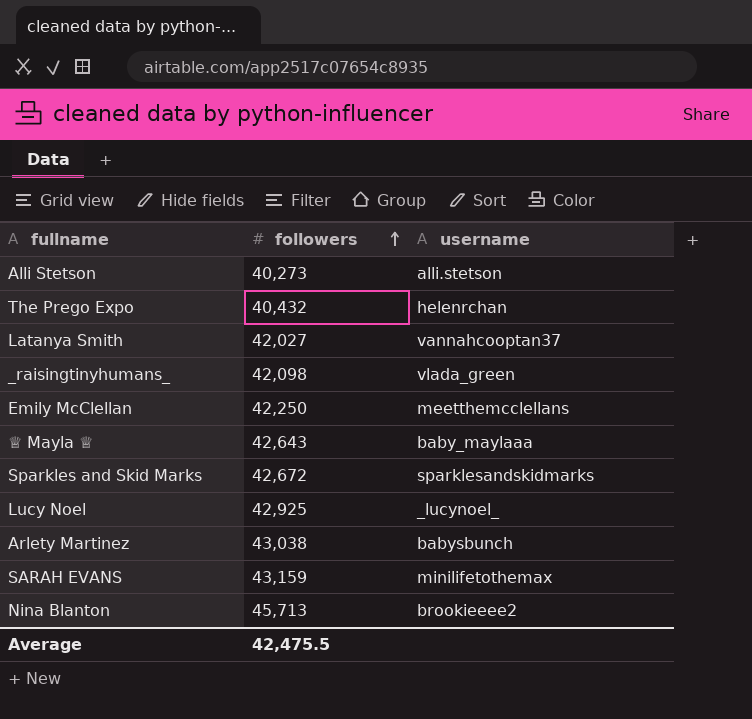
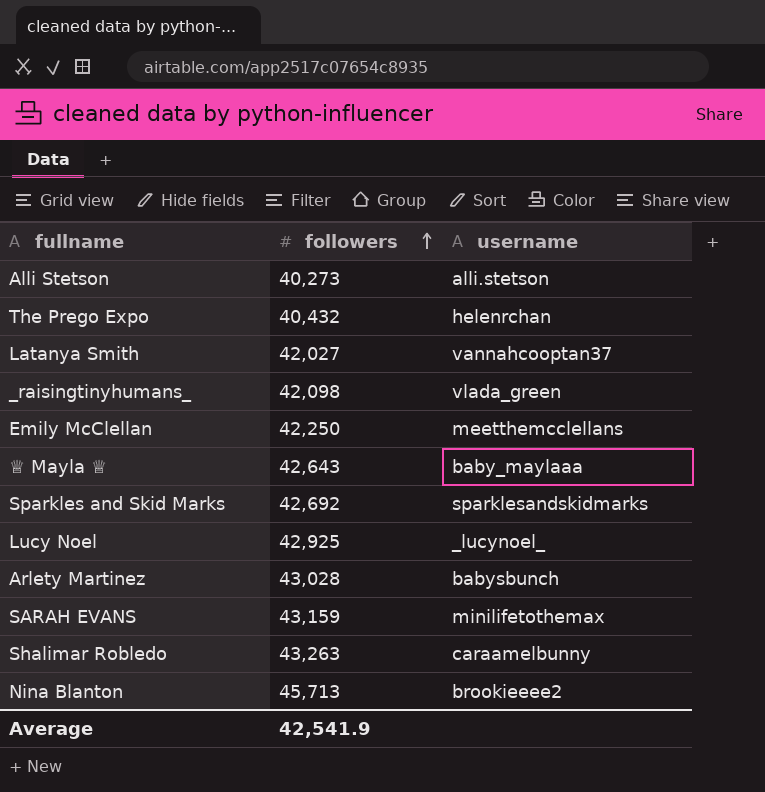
Sparkles and Skid Marks | followers: 42,672 -> 42,692
Arlety Martinez | followers: 43,038 -> 43,028
row Shalimar Robledo: none -> 43,263 | caraamelbunny
Average | followers: 42,475.5 -> 42,541.9

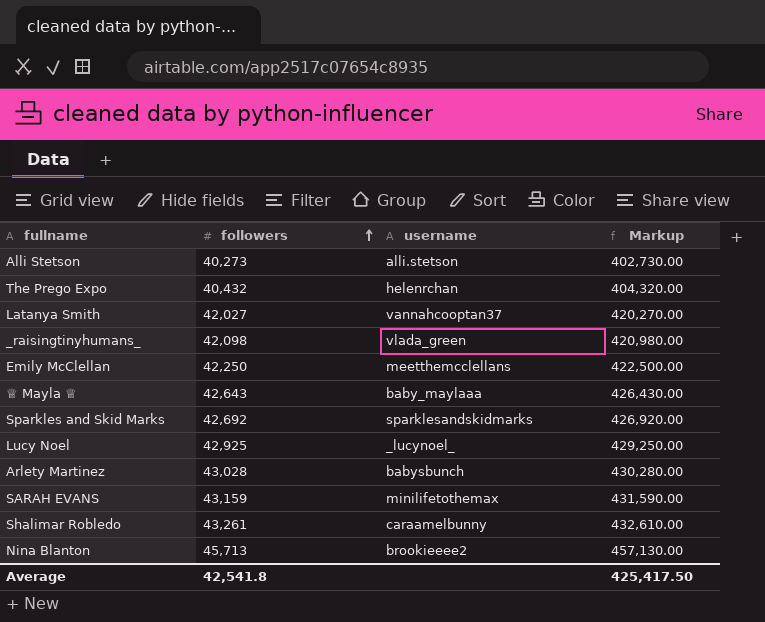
column Markup | formula: none -> [followers] * 10
Shalimar Robledo | followers: 43,263 -> 43,261
Average | followers: 42,541.9 -> 42,541.8

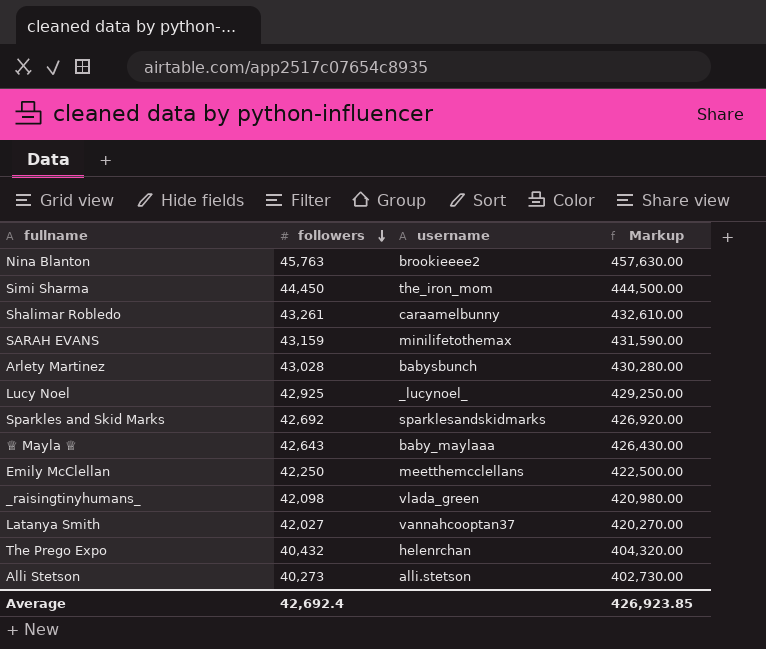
row order: followers ascending -> followers descending
Nina Blanton | followers: 45,713 -> 45,763
Nina Blanton | Markup: 457,130.00 -> 457,630.00
row Simi Sharma: none -> 44,450 | the_iron_mom | 444,500.00
Average | followers: 42,541.8 -> 42,692.4
Average | Markup: 425,417.50 -> 426,923.85

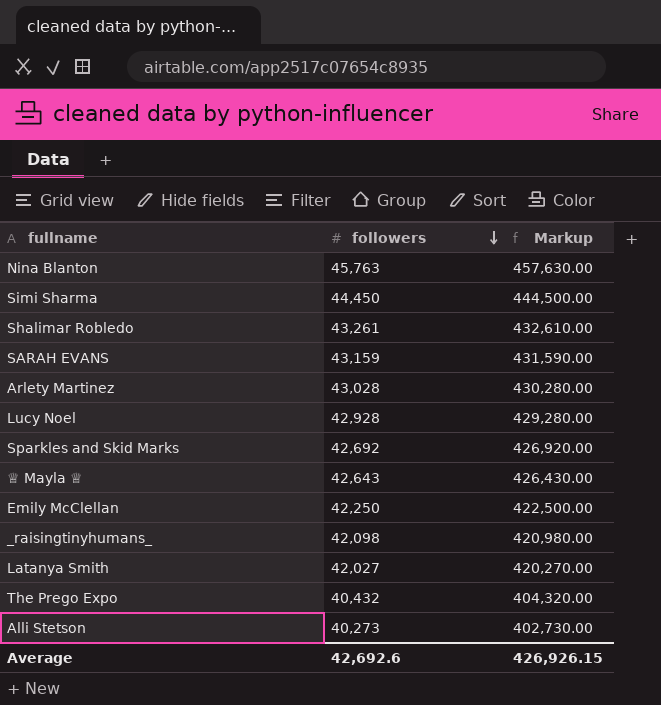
column username | position: 3 -> none
Lucy Noel | followers: 42,925 -> 42,928
Lucy Noel | Markup: 429,250.00 -> 429,280.00
Average | followers: 42,692.4 -> 42,692.6
Average | Markup: 426,923.85 -> 426,926.15

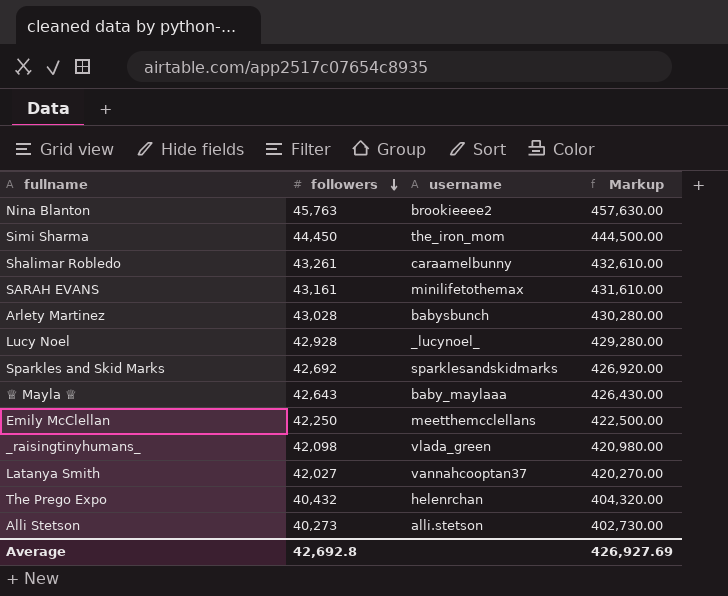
column username | position: none -> 3
SARAH EVANS | followers: 43,159 -> 43,161
SARAH EVANS | Markup: 431,590.00 -> 431,610.00
Average | followers: 42,692.6 -> 42,692.8
Average | Markup: 426,926.15 -> 426,927.69

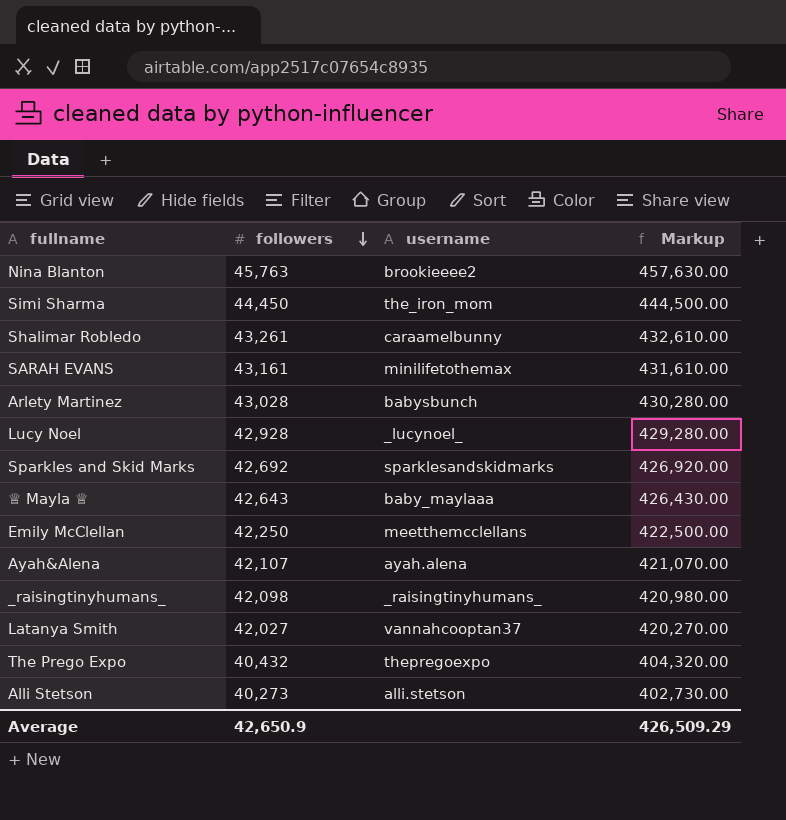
row Ayah&Alena: none -> 42,107 | ayah.alena | 421,070.00
_raisingtinyhumans_ | username: vlada_green -> _raisingtinyhumans_
The Prego Expo | username: helenrchan -> thepregoexpo
Average | followers: 42,692.8 -> 42,650.9
Average | Markup: 426,927.69 -> 426,509.29

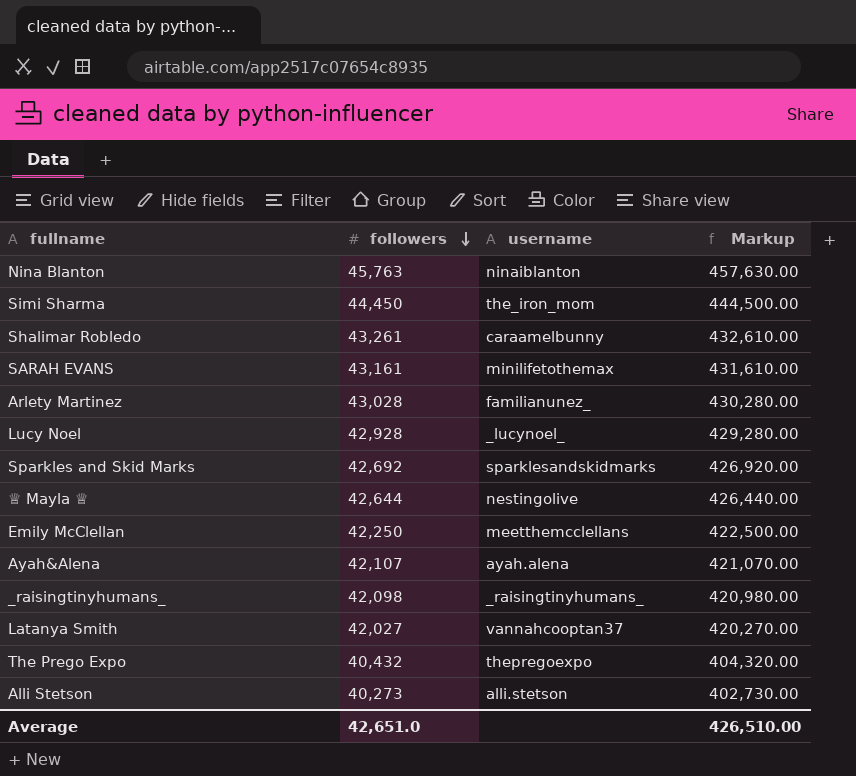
Nina Blanton | username: brookieeee2 -> ninaiblanton
Arlety Martinez | username: babysbunch -> familianunez_
♕ Mayla ♕ | followers: 42,643 -> 42,644
♕ Mayla ♕ | username: baby_maylaaa -> nestingolive
♕ Mayla ♕ | Markup: 426,430.00 -> 426,440.00
Average | followers: 42,650.9 -> 42,651.0
Average | Markup: 426,509.29 -> 426,510.00

